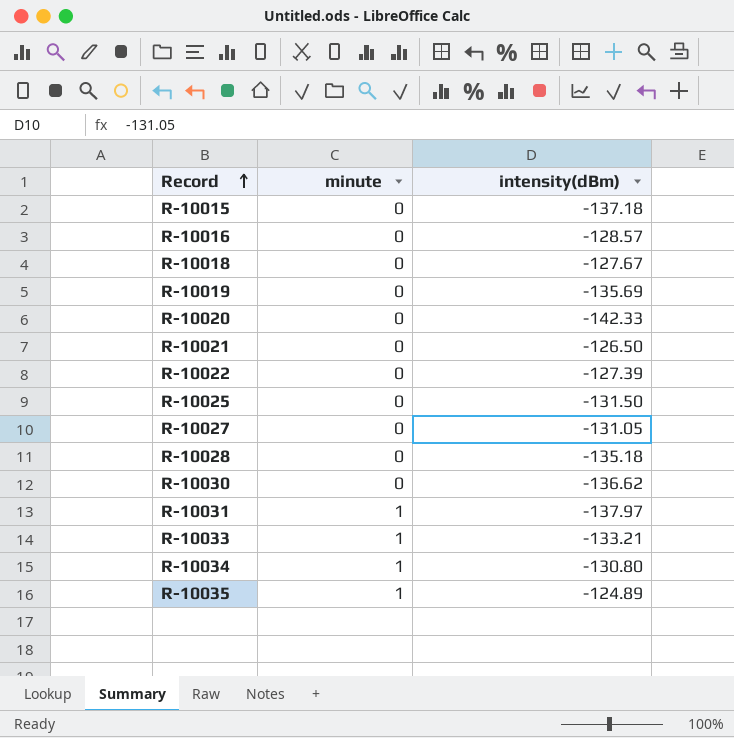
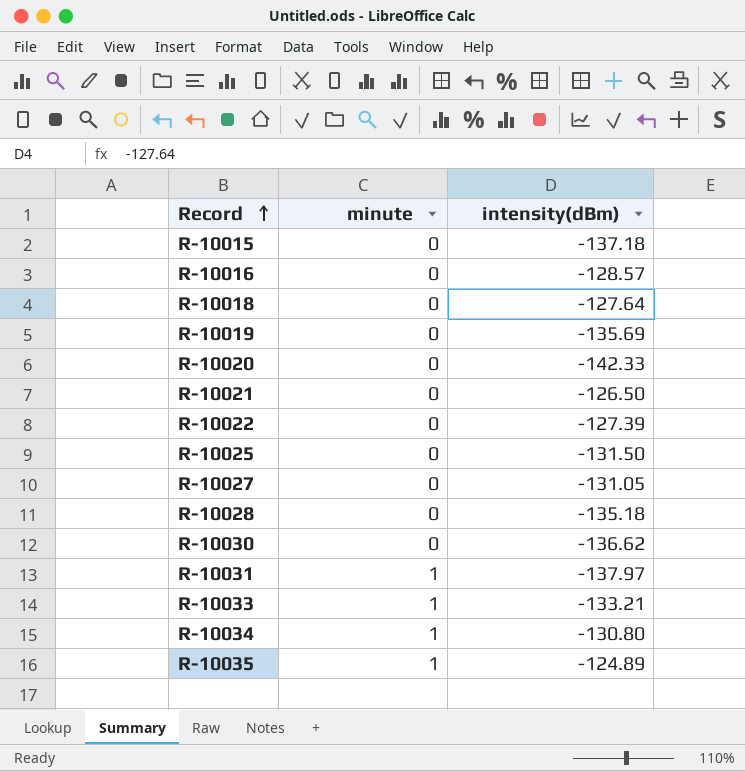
R-10018 | intensity(dBm): -127.67 -> -127.64

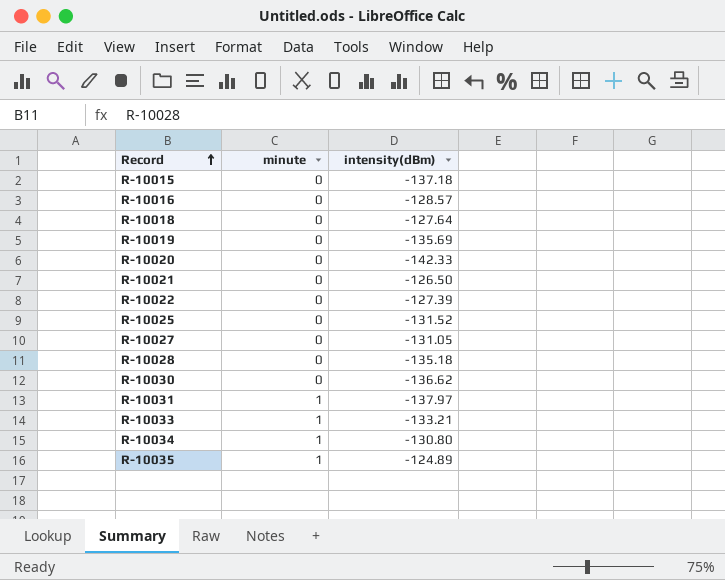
R-10025 | intensity(dBm): -131.50 -> -131.52

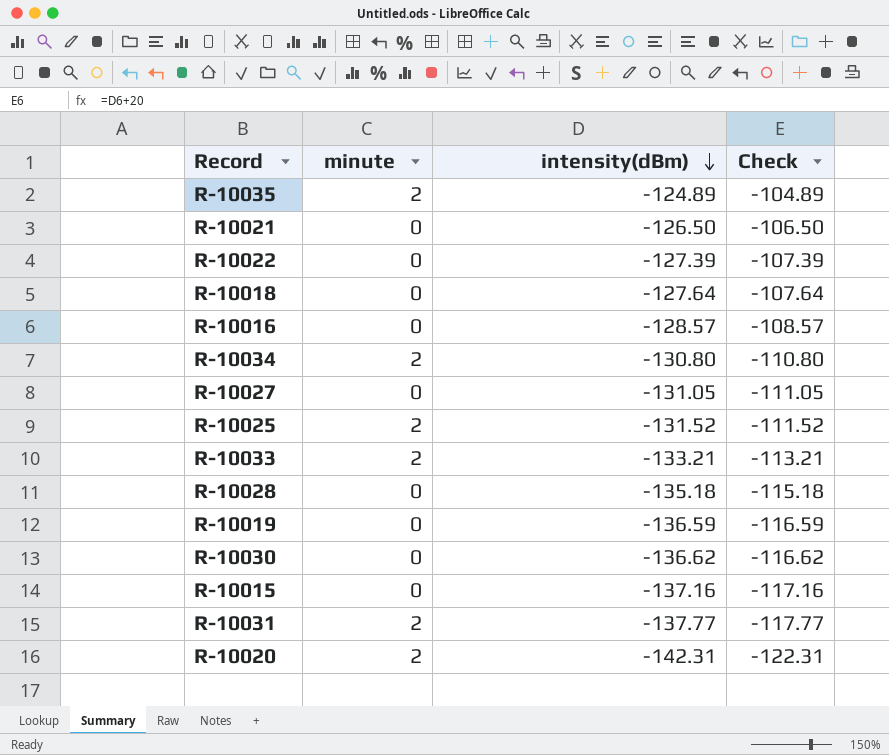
row order: Record ascending -> intensity(dBm) descending
column Check | formula: none -> [intensity(dBm)] + 20
R-10035 | minute: 1 -> 2
R-10034 | minute: 1 -> 2
R-10025 | minute: 0 -> 2
R-10033 | minute: 1 -> 2
R-10019 | intensity(dBm): -135.69 -> -136.59
R-10015 | intensity(dBm): -137.18 -> -137.16
R-10031 | minute: 1 -> 2
R-10031 | intensity(dBm): -137.97 -> -137.77
R-10020 | minute: 0 -> 2
R-10020 | intensity(dBm): -142.33 -> -142.31

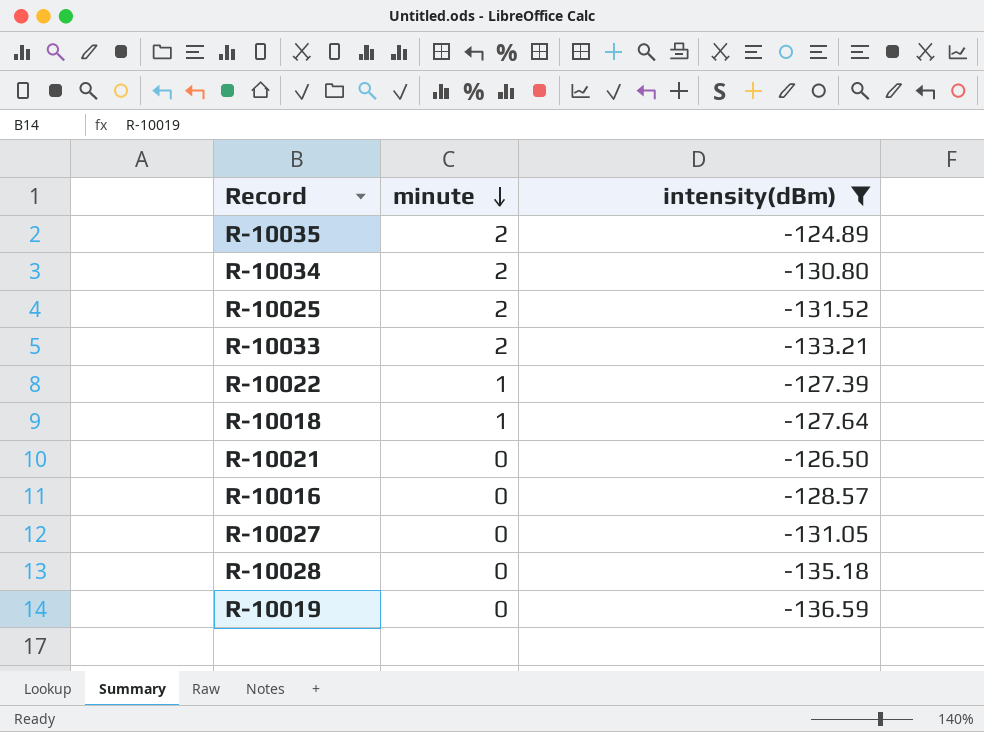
filter: none -> intensity(dBm) >= -136.59
row order: intensity(dBm) descending -> minute descending
column Check | formula: [intensity(dBm)] + 20 -> none
R-10022 | minute: 0 -> 1
R-10018 | minute: 0 -> 1

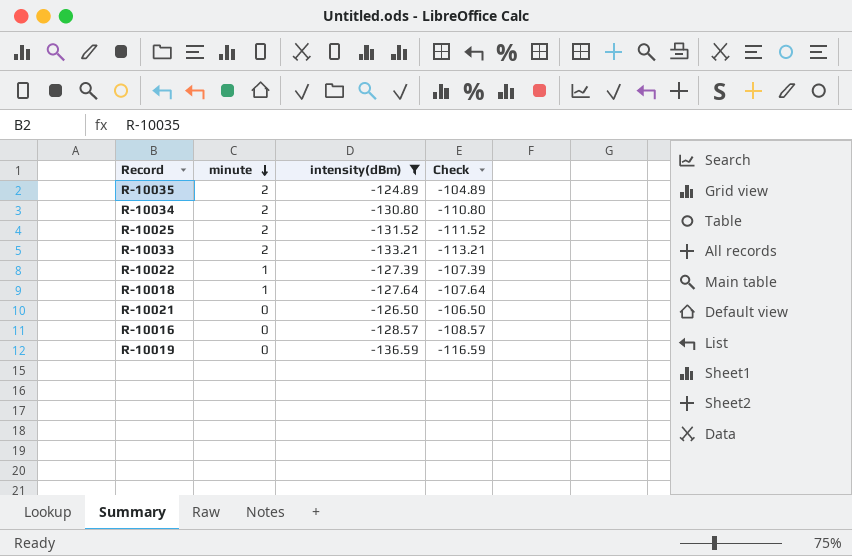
column Check | formula: none -> [intensity(dBm)] + 20
row R-10027: 0 | -131.05 -> none
row R-10028: 0 | -135.18 -> none

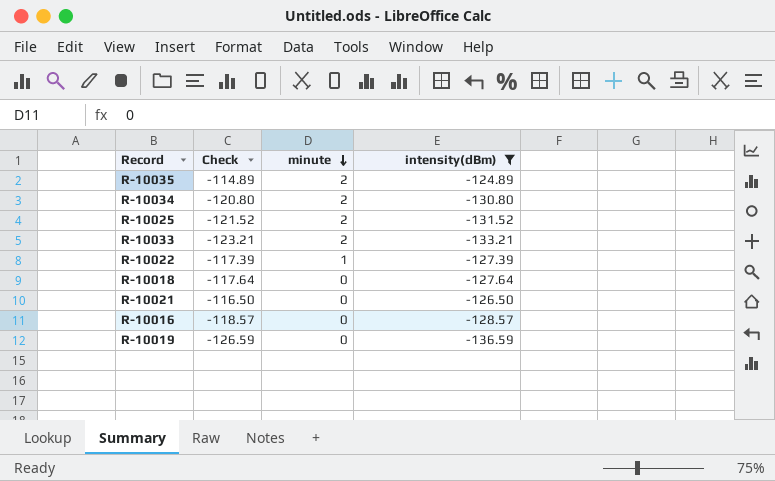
column Check | formula: [intensity(dBm)] + 20 -> [intensity(dBm)] + 10
column Check | position: 4 -> 2
R-10018 | minute: 1 -> 0

